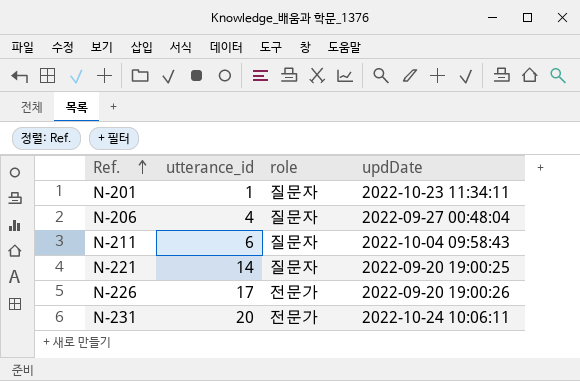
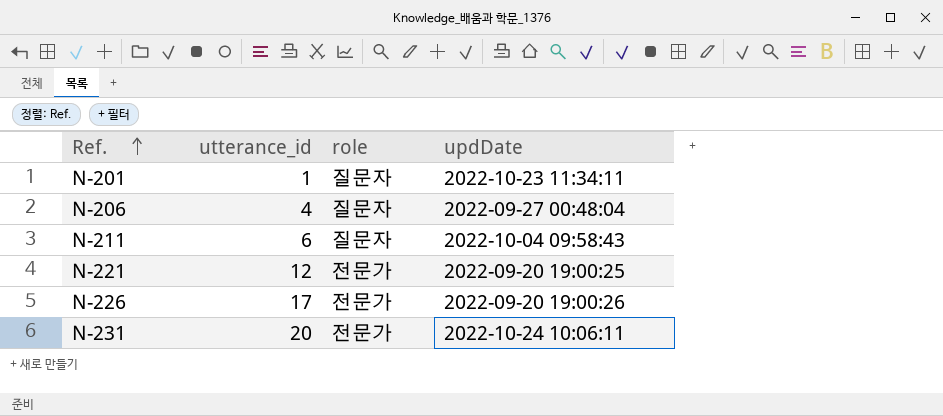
N-221 | utterance_id: 14 -> 12
N-221 | role: 질문자 -> 전문가

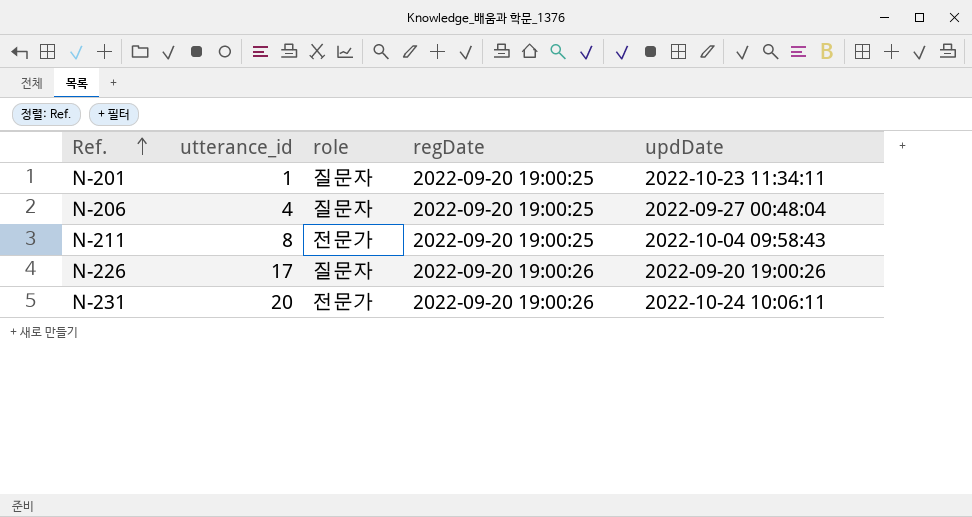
column regDate | position: none -> 4
row N-221: 12 | 전문가 | 2022-09-20 19:00:25 -> none
N-211 | utterance_id: 6 -> 8
N-211 | role: 질문자 -> 전문가
N-226 | role: 전문가 -> 질문자

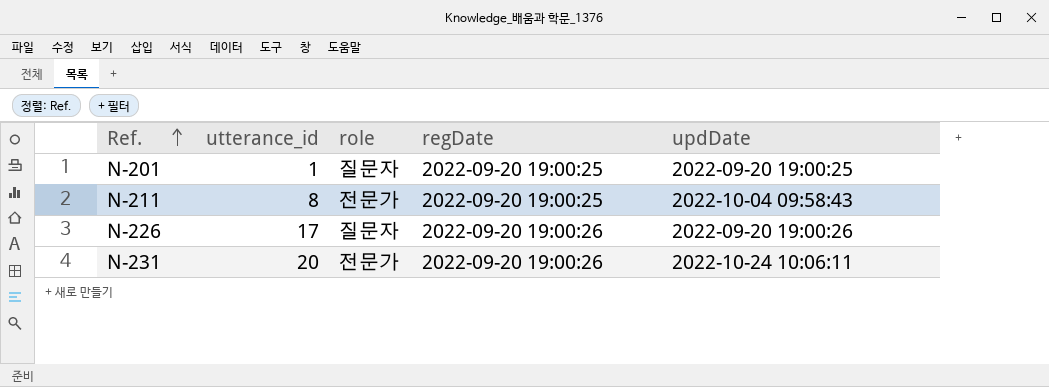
row N-206: 4 | 질문자 | 2022-09-20 19:00:25 | 2022-09-27 00:48:04 -> none
N-201 | updDate: 2022-10-23 11:34:11 -> 2022-09-20 19:00:25

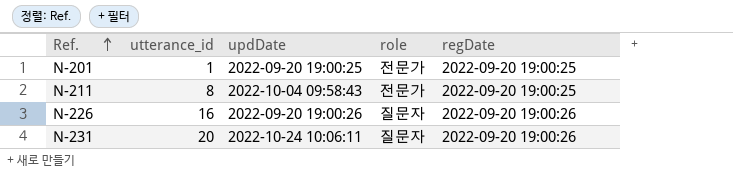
column updDate | position: 5 -> 3
N-201 | role: 질문자 -> 전문가
N-226 | utterance_id: 17 -> 16
N-231 | role: 전문가 -> 질문자

